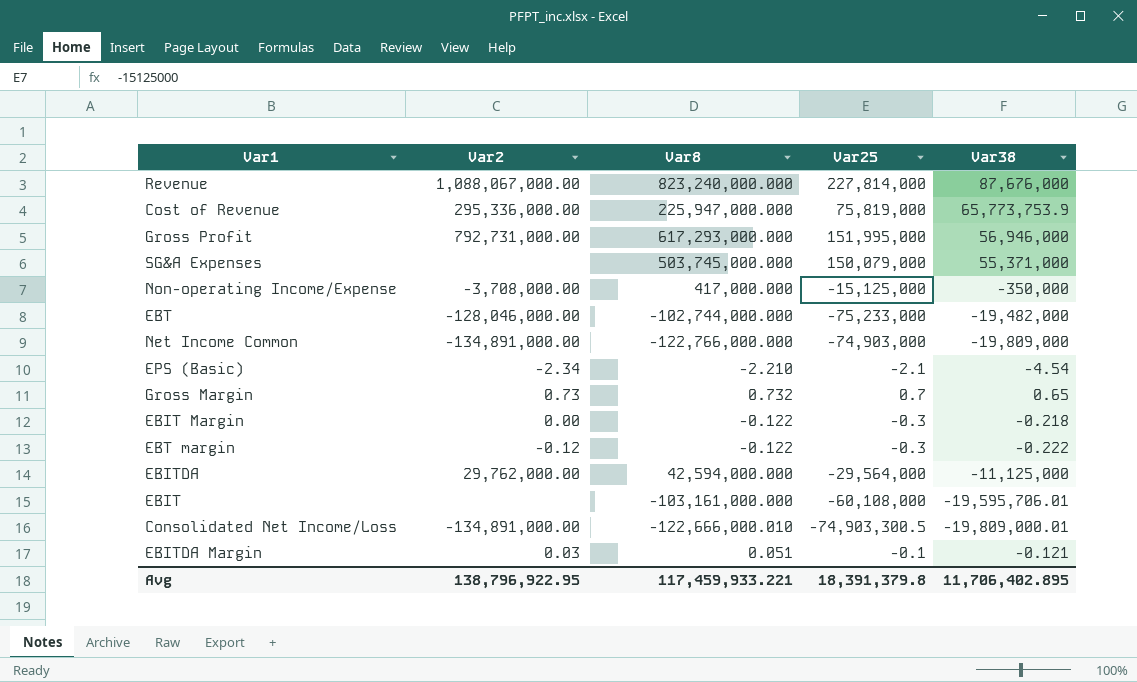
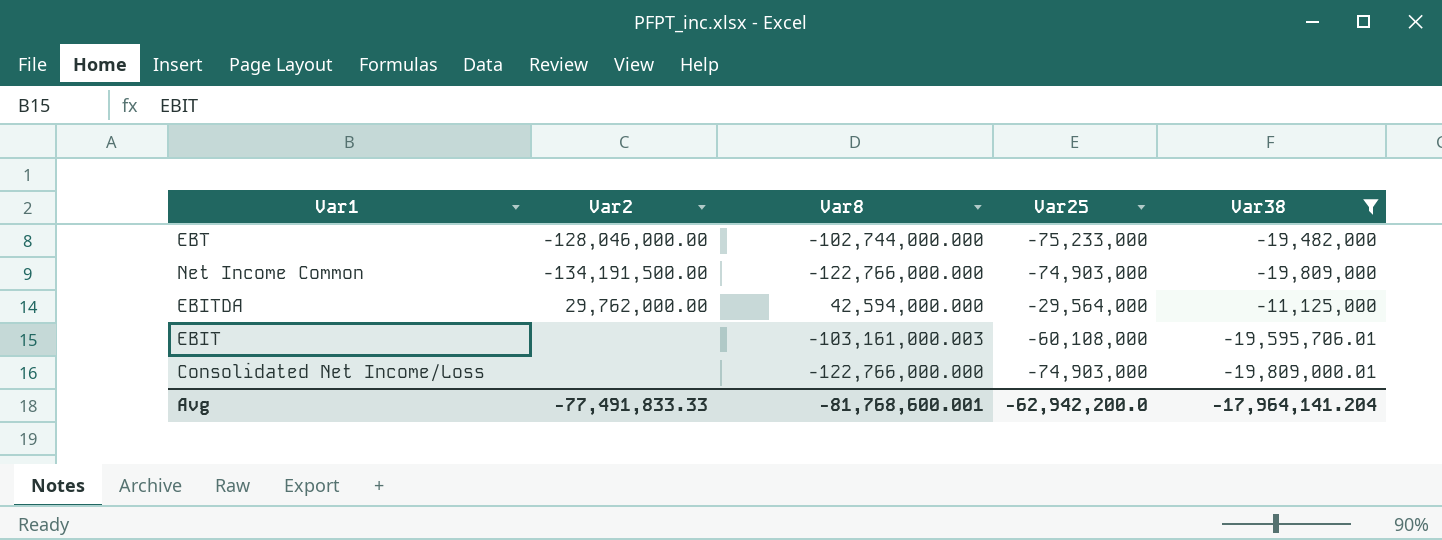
filter: none -> Var38 <= -11,125,000
Net Income Common | Var2: -134,891,000.00 -> -134,191,500.00
EBIT | Var8: -103,161,000.000 -> -103,161,000.003
Consolidated Net Income/Loss | Var2: -134,891,000.00 -> none
Consolidated Net Income/Loss | Var8: -122,666,000.010 -> -122,766,000.000
Consolidated Net Income/Loss | Var25: -74,903,300.5 -> -74,903,000
Avg | Var2: 138,796,922.95 -> -77,491,833.33
Avg | Var8: 117,459,933.221 -> -81,768,600.001
Avg | Var25: 18,391,379.8 -> -62,942,200.0
Avg | Var38: 11,706,402.895 -> -17,964,141.204

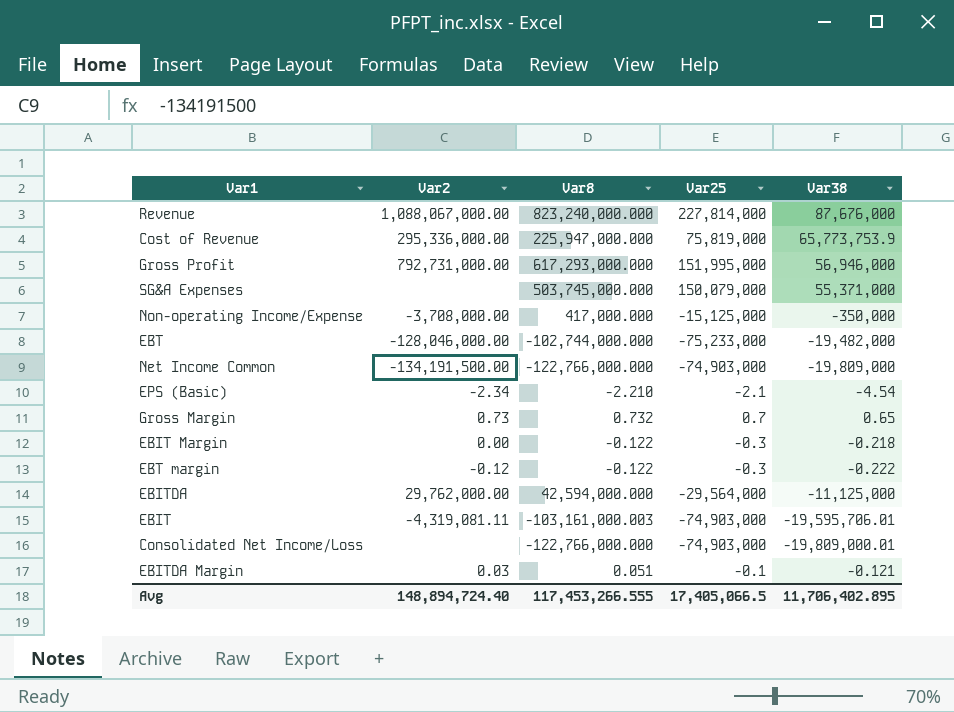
filter: Var38 <= -11,125,000 -> none
EBIT | Var2: none -> -4,319,081.11
EBIT | Var25: -60,108,000 -> -74,903,000
Avg | Var2: -77,491,833.33 -> 148,894,724.40
Avg | Var8: -81,768,600.001 -> 117,453,266.555
Avg | Var25: -62,942,200.0 -> 17,405,066.5
Avg | Var38: -17,964,141.204 -> 11,706,402.895

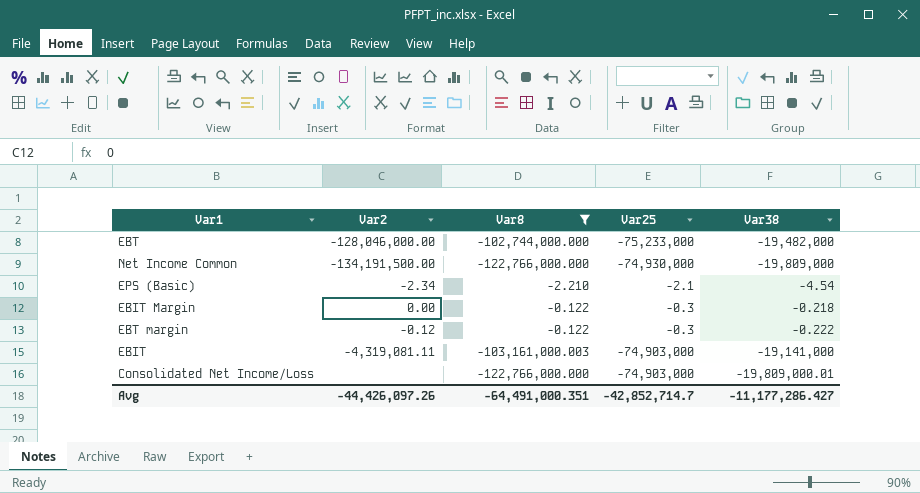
filter: none -> Var8 <= -0.122
Net Income Common | Var25: -74,903,000 -> -74,930,000
EBIT | Var38: -19,595,706.01 -> -19,141,000
Avg | Var2: 148,894,724.40 -> -44,426,097.26
Avg | Var8: 117,453,266.555 -> -64,491,000.351
Avg | Var25: 17,405,066.5 -> -42,852,714.7
Avg | Var38: 11,706,402.895 -> -11,177,286.427

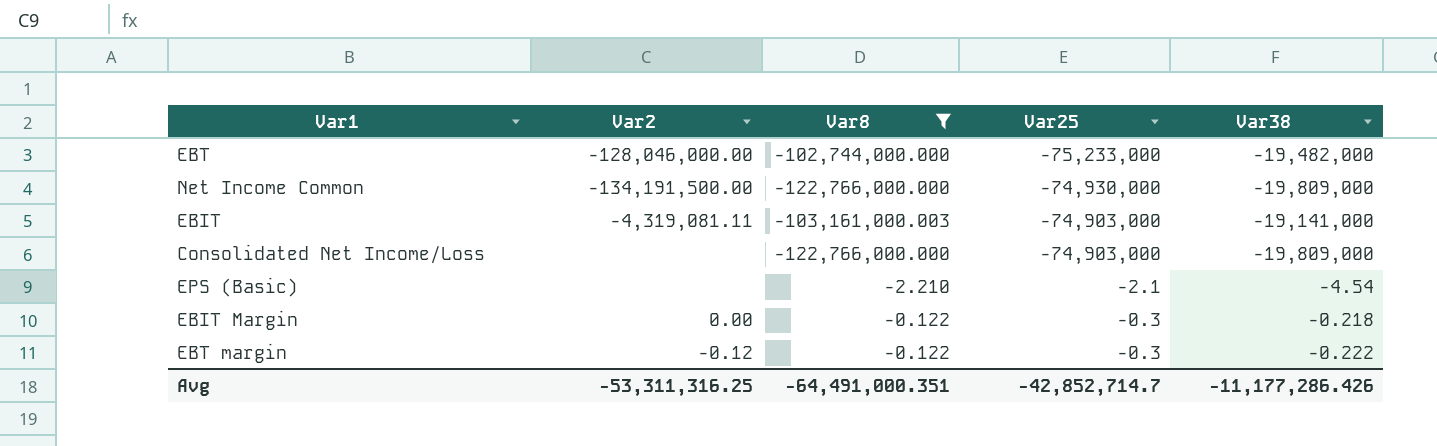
row order: none -> Var25 ascending
Consolidated Net Income/Loss | Var38: -19,809,000.01 -> -19,809,000
EPS (Basic) | Var2: -2.34 -> none
Avg | Var2: -44,426,097.26 -> -53,311,316.25
Avg | Var38: -11,177,286.427 -> -11,177,286.426

